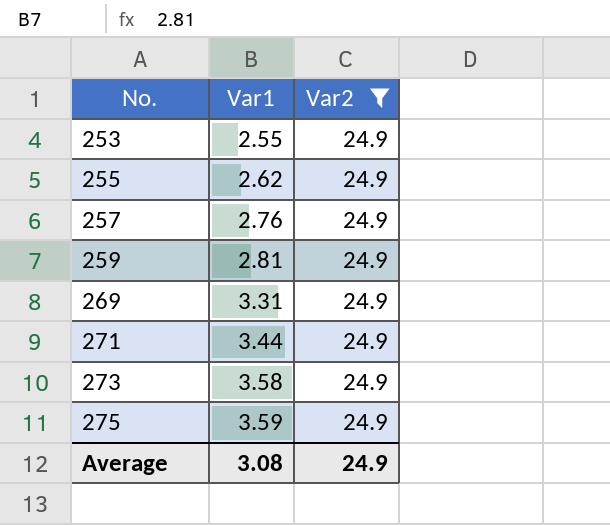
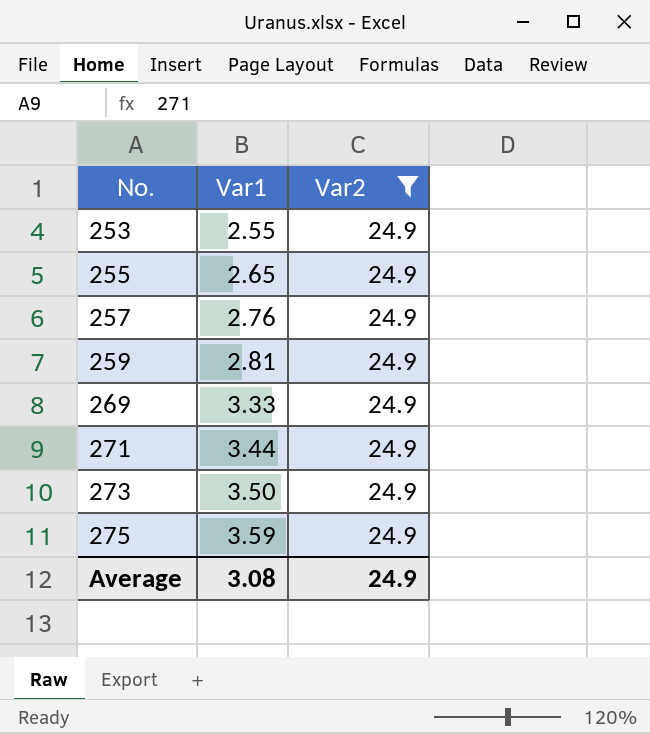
255 | Var1: 2.62 -> 2.65
269 | Var1: 3.31 -> 3.33
273 | Var1: 3.58 -> 3.50

